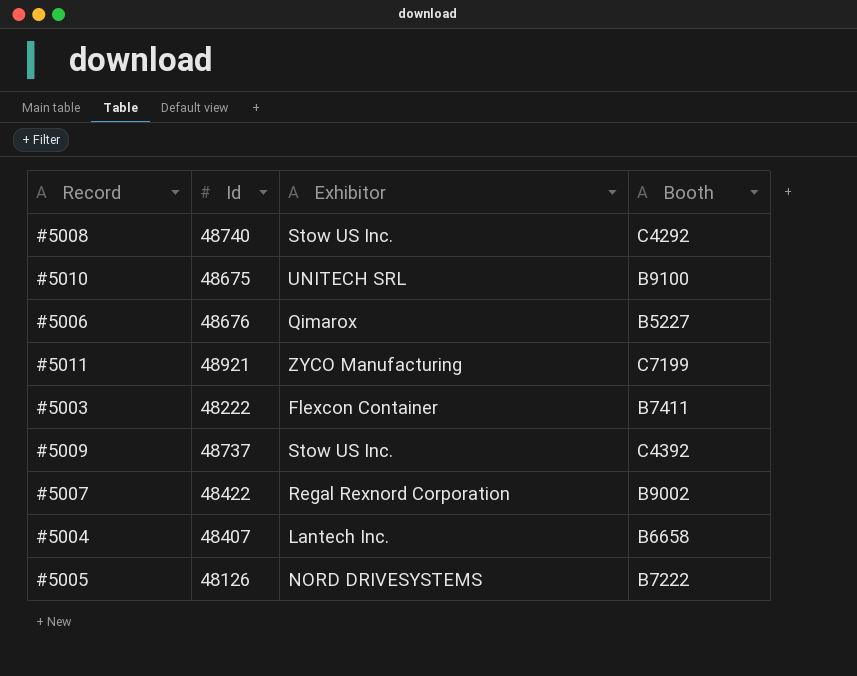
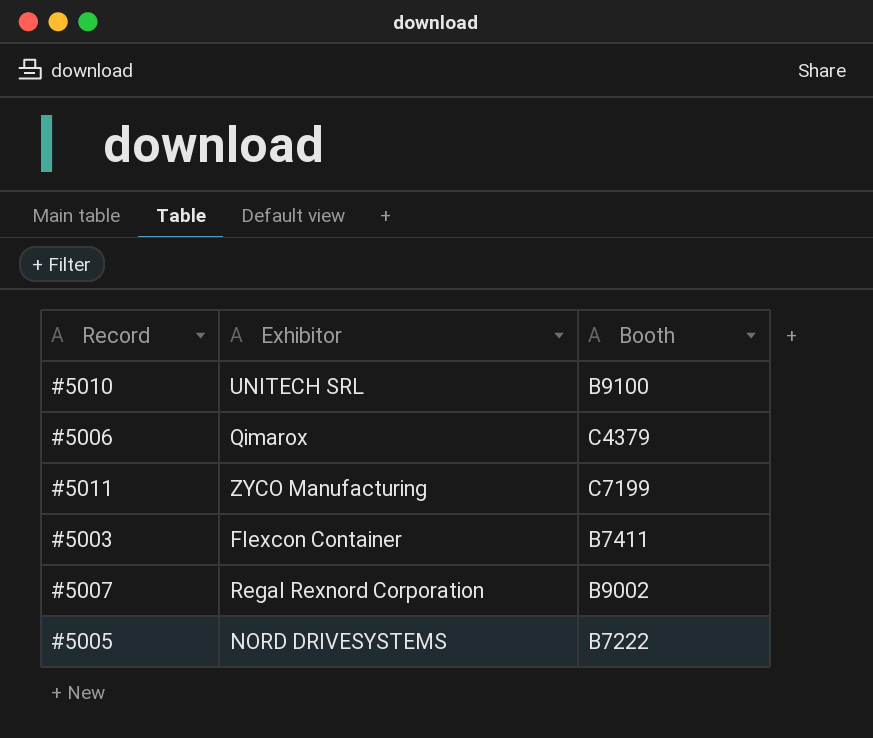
column Id | position: 2 -> none
row #5008: 48740 | Stow US Inc. | C4292 -> none
row #5009: 48737 | Stow US Inc. | C4392 -> none
row #5004: 48407 | Lantech Inc. | B6658 -> none
#5006 | Booth: B5227 -> C4379

